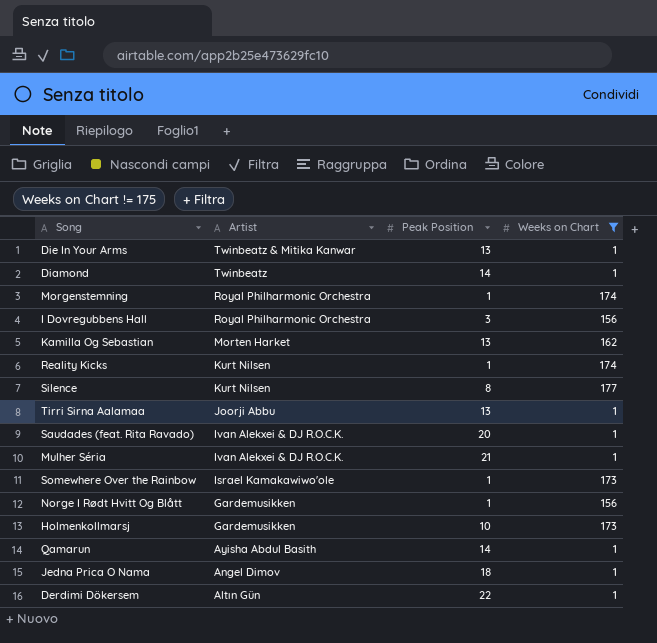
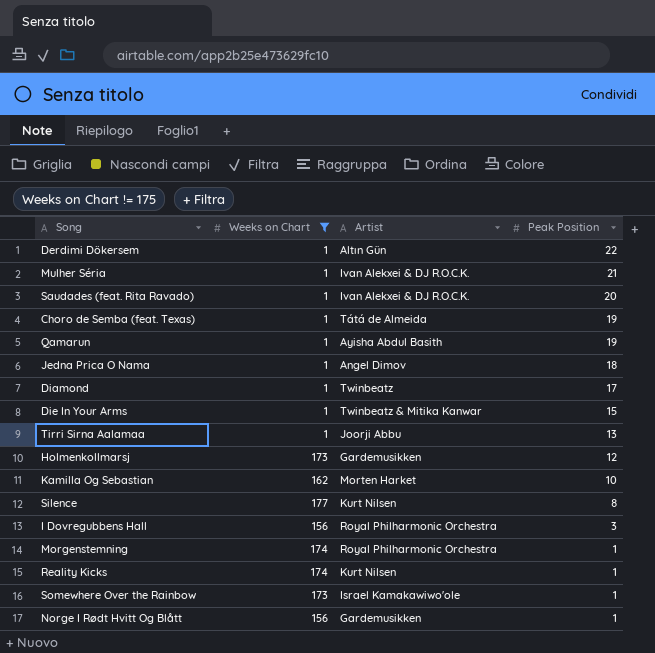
row order: Artist descending -> Peak Position descending
column Weeks on Chart | position: 4 -> 2
row Choro de Semba (feat. Texas): none -> 1 | Tátá de Almeida | 19
Qamarun | Peak Position: 14 -> 19
Diamond | Peak Position: 14 -> 17
Die In Your Arms | Peak Position: 13 -> 15
Holmenkollmarsj | Peak Position: 10 -> 12
Kamilla Og Sebastian | Peak Position: 13 -> 10

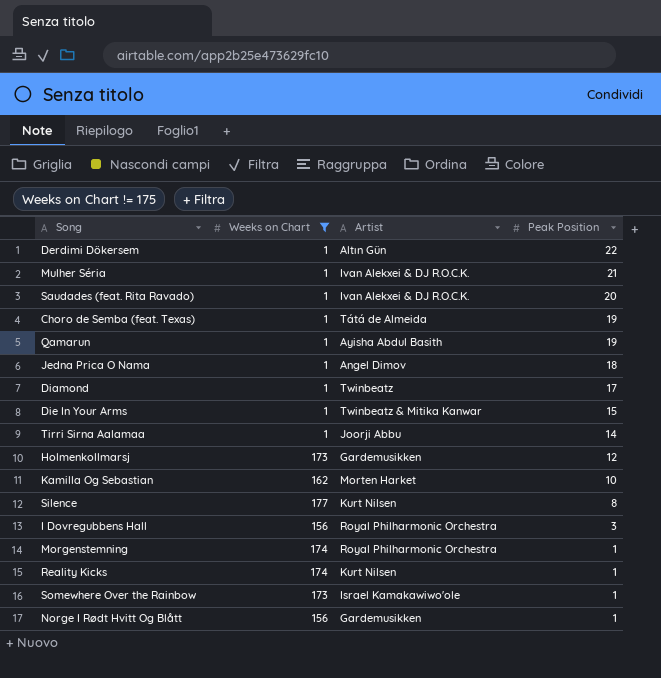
Tirri Sirna Aalamaa | Peak Position: 13 -> 14

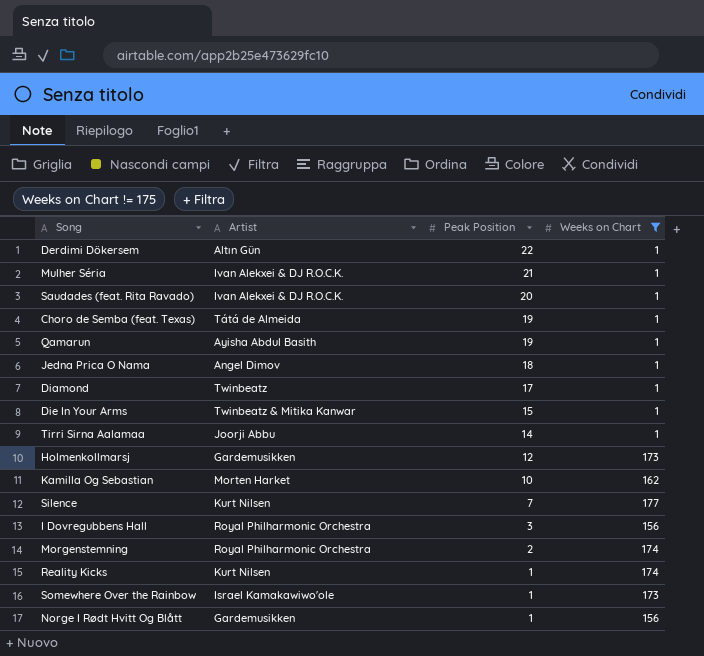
column Weeks on Chart | position: 2 -> 4
Silence | Peak Position: 8 -> 7
Morgenstemning | Peak Position: 1 -> 2

